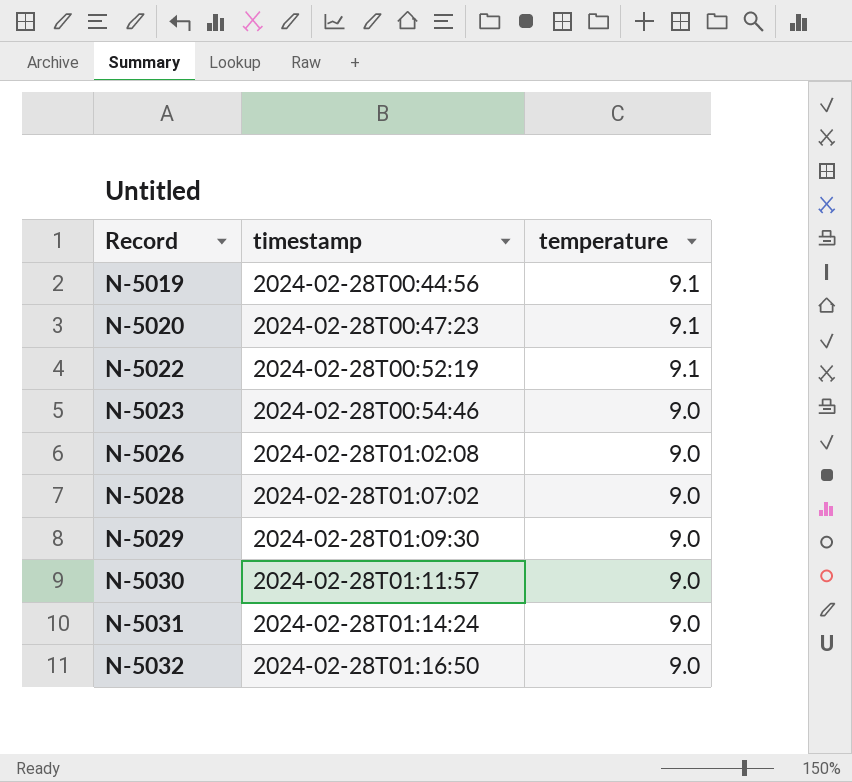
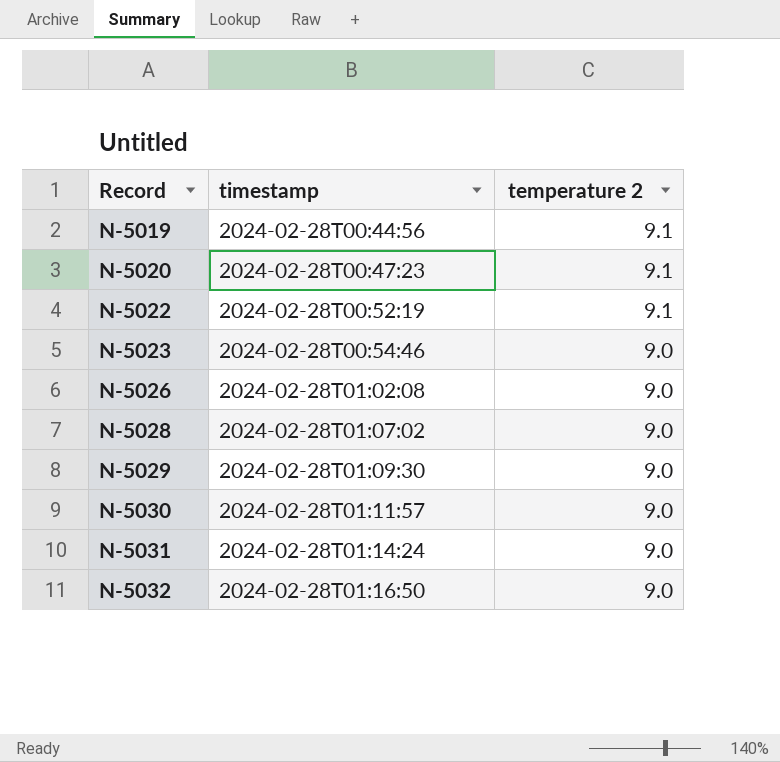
column name: temperature -> temperature 2

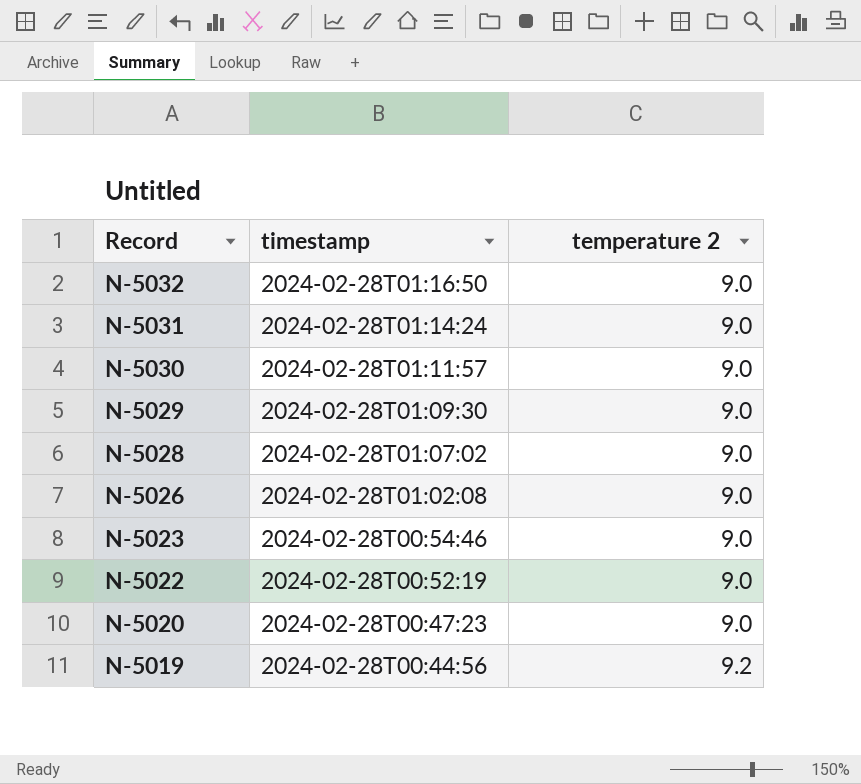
row order: Record ascending -> Record descending
N-5022 | temperature 2: 9.1 -> 9.0
N-5020 | temperature 2: 9.1 -> 9.0
N-5019 | temperature 2: 9.1 -> 9.2

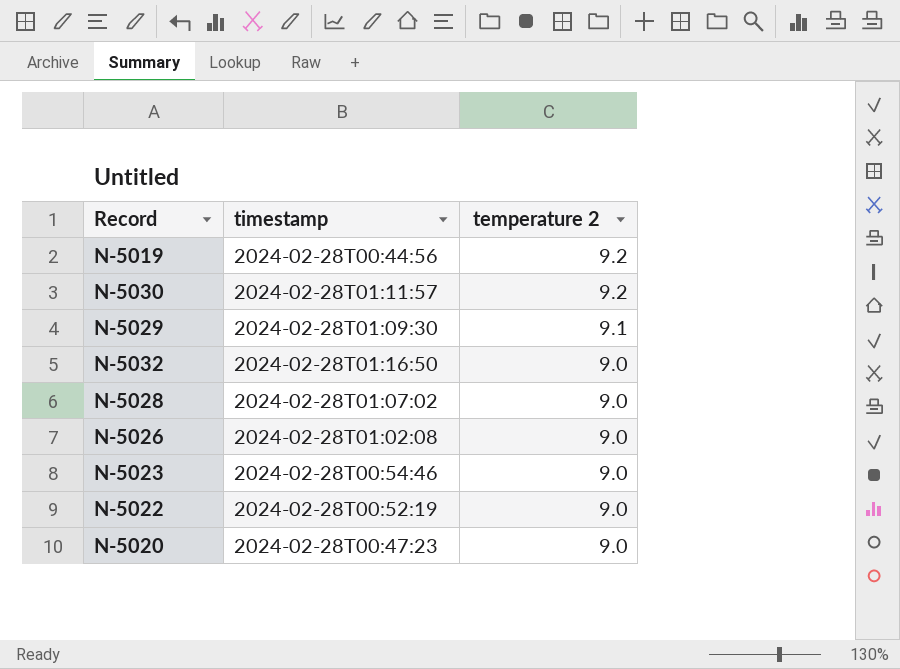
row order: Record descending -> temperature 2 descending
row N-5031: 2024-02-28T01:14:24 | 9.0 -> none
N-5030 | temperature 2: 9.0 -> 9.2
N-5029 | temperature 2: 9.0 -> 9.1

